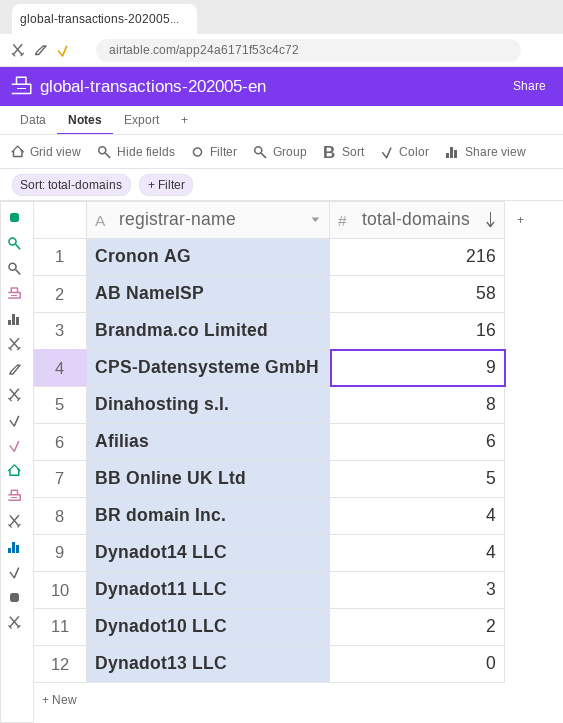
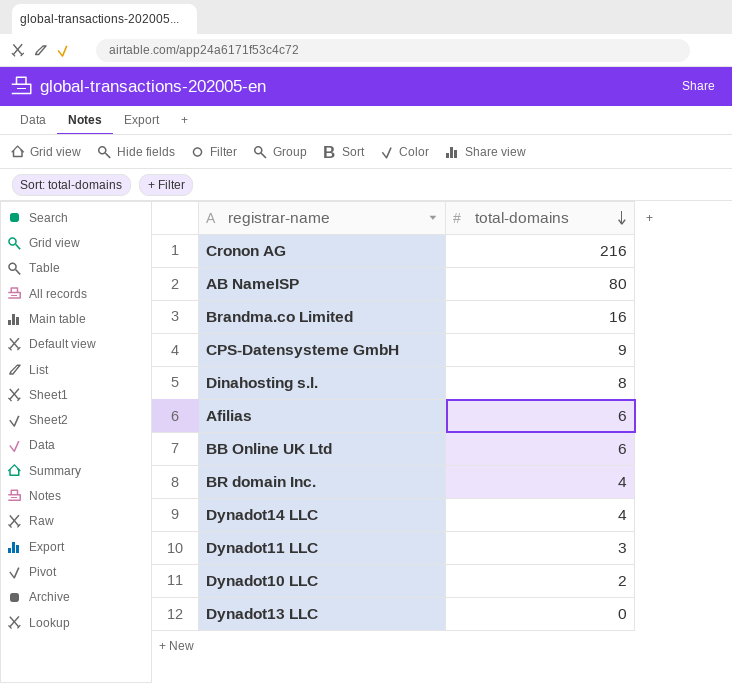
AB NameISP | total-domains: 58 -> 80
BB Online UK Ltd | total-domains: 5 -> 6

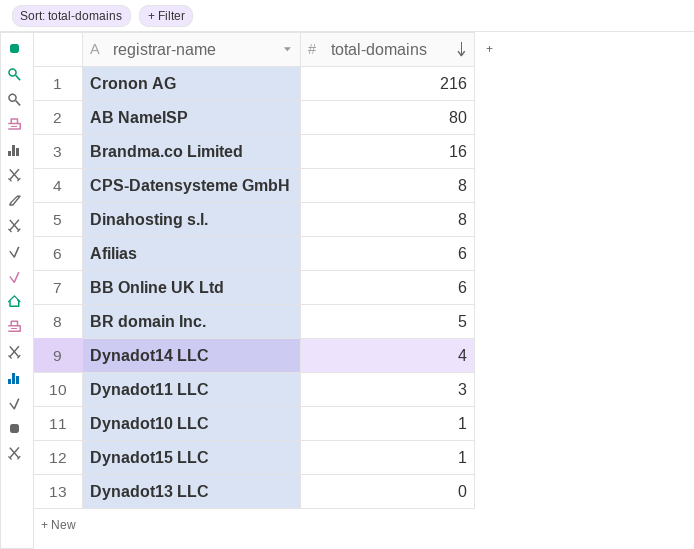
CPS-Datensysteme GmbH | total-domains: 9 -> 8
BR domain Inc. | total-domains: 4 -> 5
Dynadot10 LLC | total-domains: 2 -> 1
row Dynadot15 LLC: none -> 1

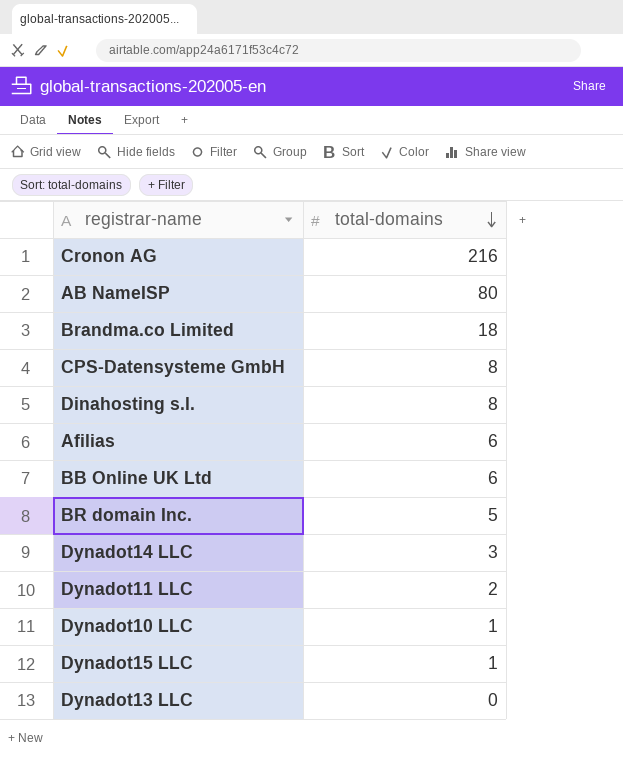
Brandma.co Limited | total-domains: 16 -> 18
Dynadot14 LLC | total-domains: 4 -> 3
Dynadot11 LLC | total-domains: 3 -> 2

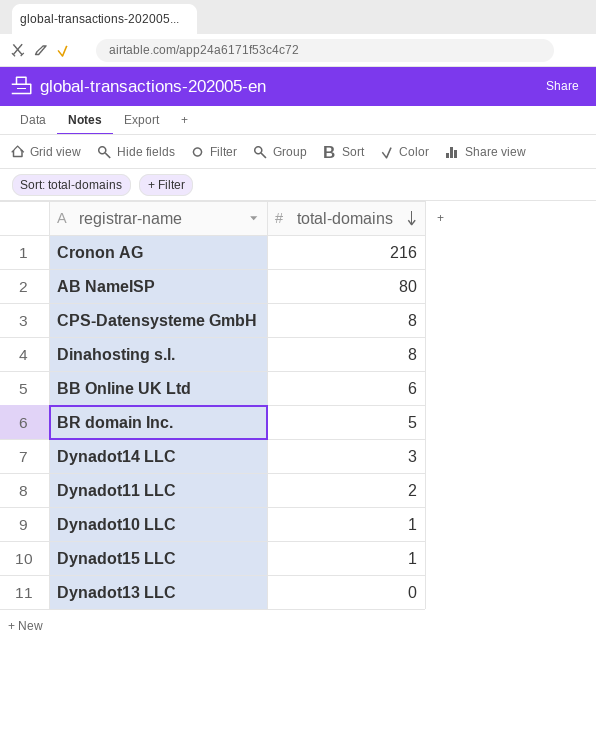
row Brandma.co Limited: 18 -> none
row Afilias: 6 -> none

